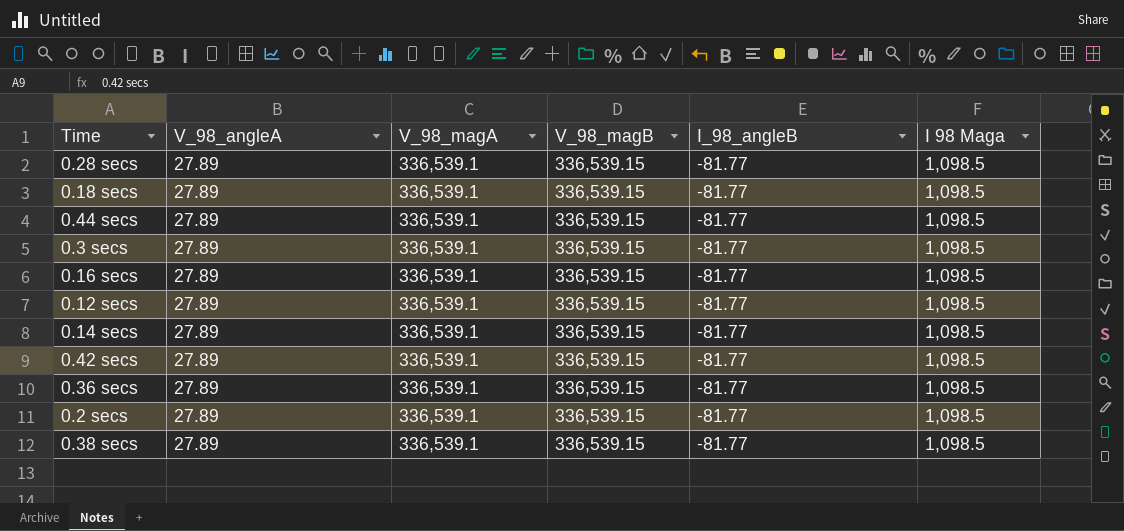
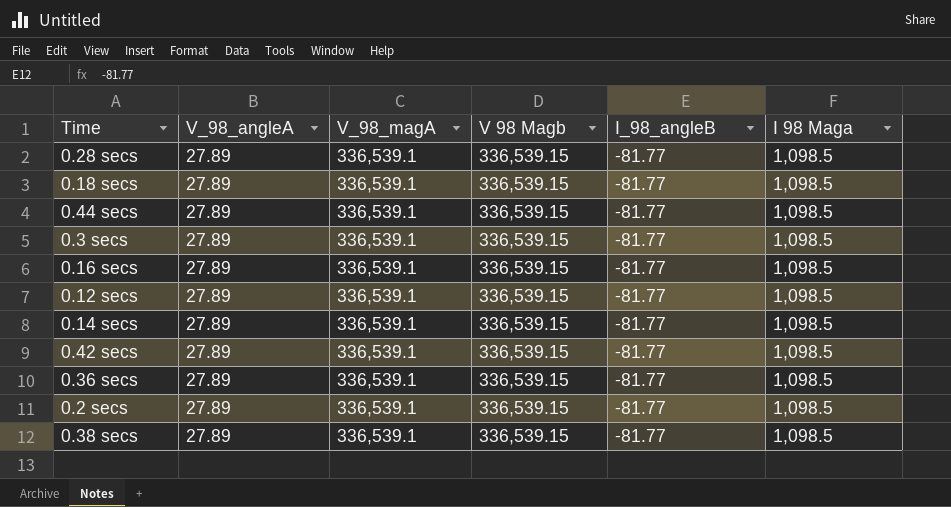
column name: V_98_magB -> V 98 Magb

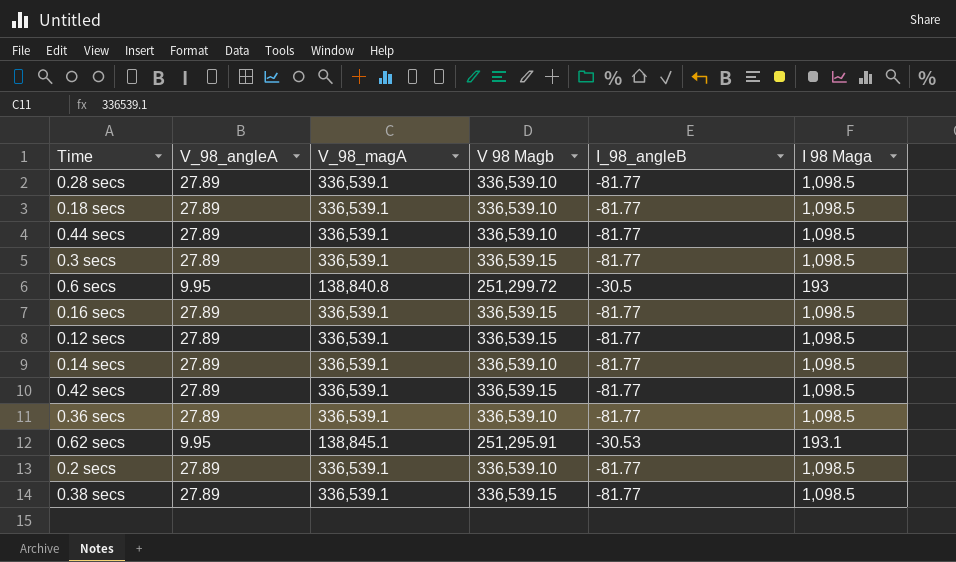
0.28 secs | V 98 Magb: 336,539.15 -> 336,539.10
0.18 secs | V 98 Magb: 336,539.15 -> 336,539.10
0.44 secs | V 98 Magb: 336,539.15 -> 336,539.10
row 0.6 secs: none -> 9.95 | 138,840.8 | 251,299.72 | -30.5 | 193
0.14 secs | V 98 Magb: 336,539.15 -> 336,539.10
0.36 secs | V 98 Magb: 336,539.15 -> 336,539.10
row 0.62 secs: none -> 9.95 | 138,845.1 | 251,295.91 | -30.53 | 193.1
0.2 secs | V 98 Magb: 336,539.15 -> 336,539.10

